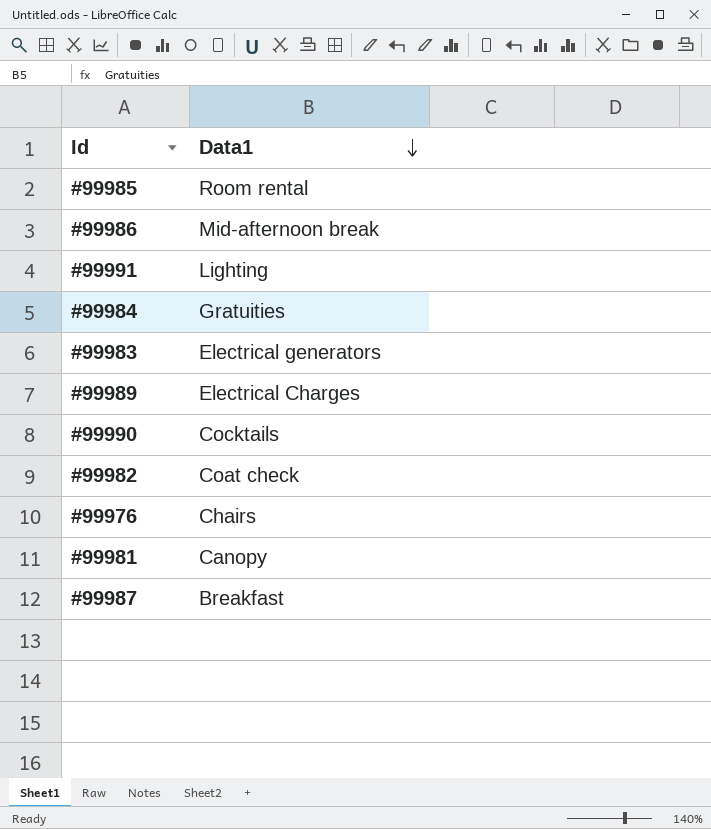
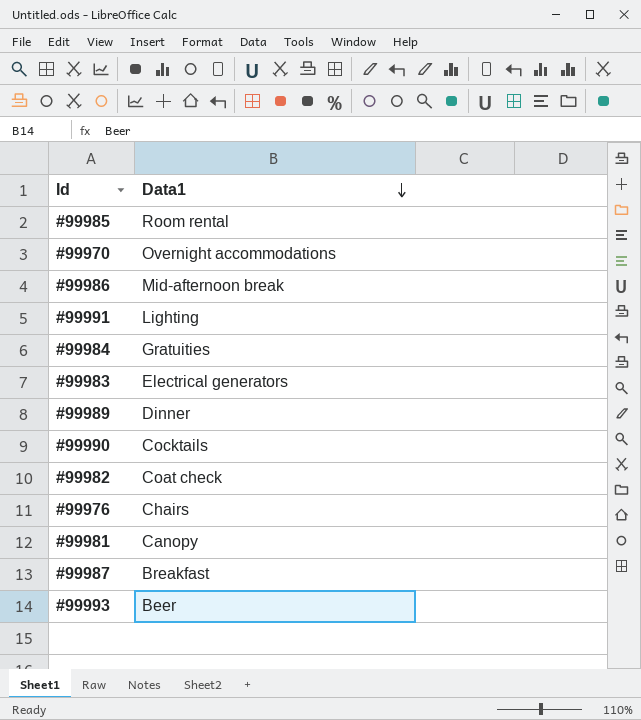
row #99970: none -> Overnight accommodations
#99989 | Data1: Electrical Charges -> Dinner
row #99993: none -> Beer

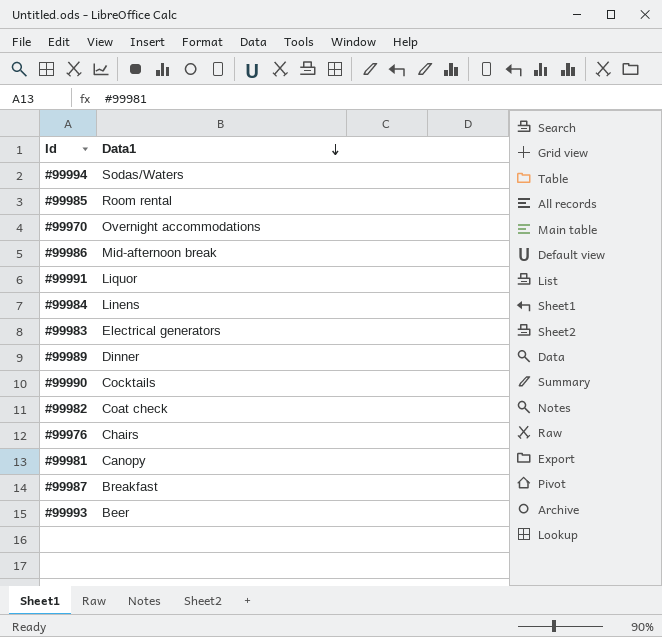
row #99994: none -> Sodas/Waters
#99991 | Data1: Lighting -> Liquor
#99984 | Data1: Gratuities -> Linens

